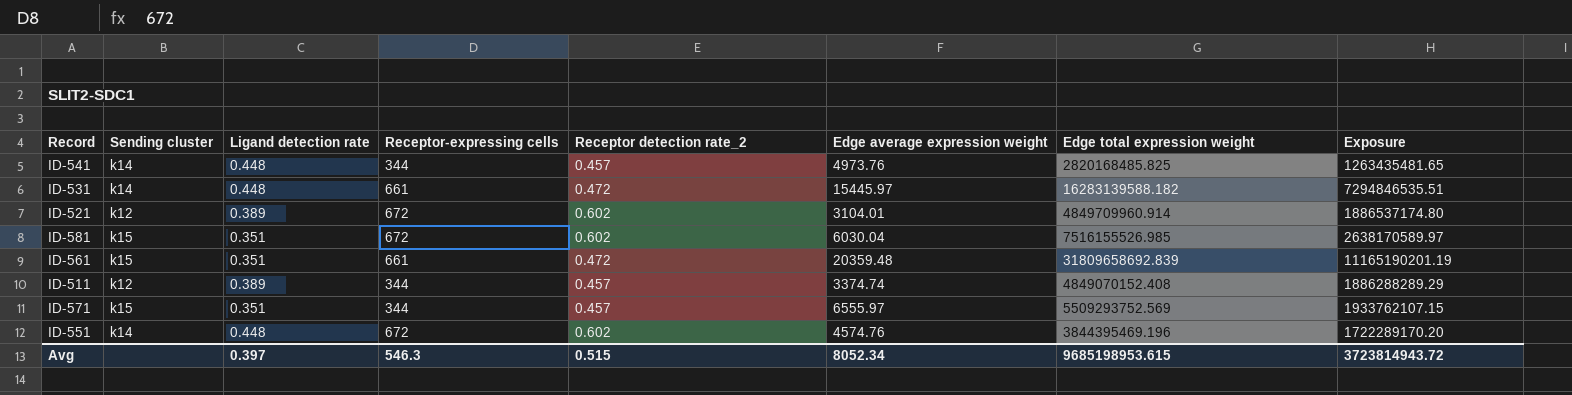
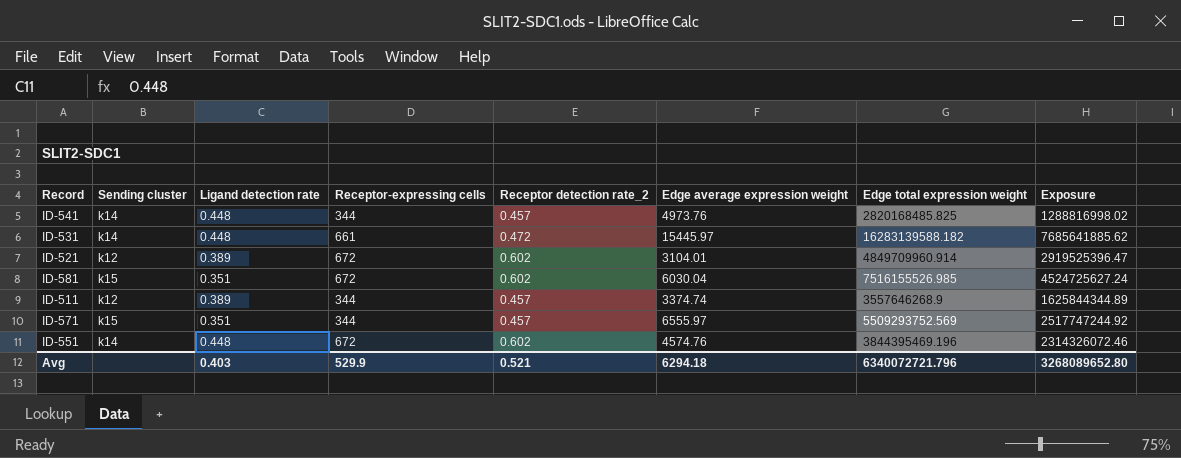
column Exposure | formula: [Ligand detection rate] * [Edge total expression weight] -> [Receptor detection rate_2] * [Edge total expression weight]
row ID-561: k15 | 0.351 | 661 | 0.472 | 20359.48 | 31809658692.839 | 11165190201.19 -> none
ID-511 | Edge total expression weight: 4849070152.408 -> 3557646268.9
Avg | Ligand detection rate: 0.397 -> 0.403
Avg | Receptor-expressing cells: 546.3 -> 529.9
Avg | Receptor detection rate_2: 0.515 -> 0.521
Avg | Edge average expression weight: 8052.34 -> 6294.18
Avg | Edge total expression weight: 9685198953.615 -> 6340072721.796
Avg | Exposure: 3723814943.72 -> 3268089652.80

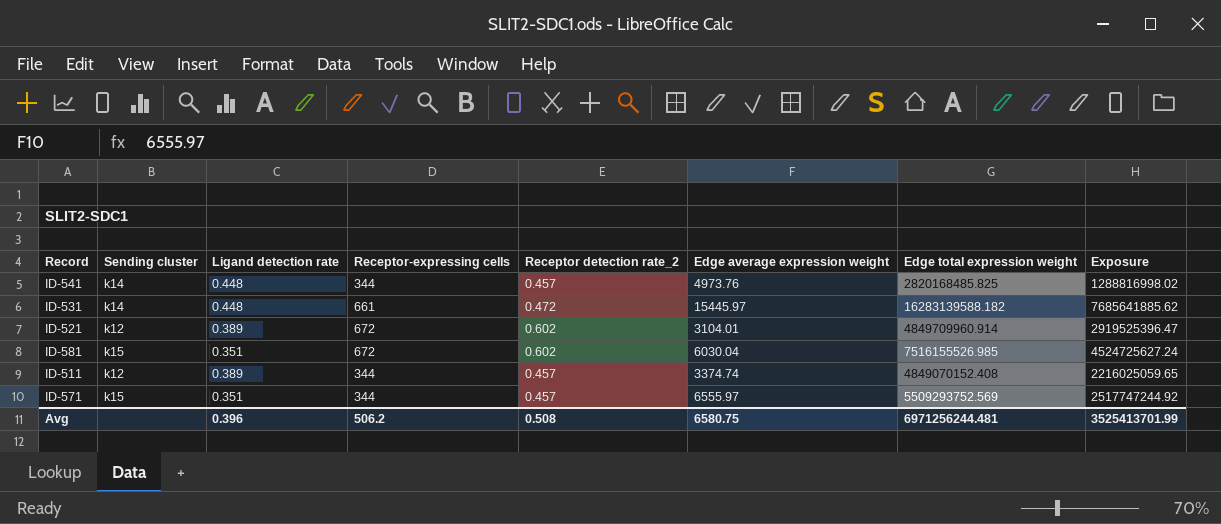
row ID-551: k14 | 0.448 | 672 | 0.602 | 4574.76 | 3844395469.196 | 2314326072.46 -> none
ID-511 | Edge total expression weight: 3557646268.9 -> 4849070152.408
ID-511 | Exposure: 1625844344.89 -> 2216025059.65
Avg | Ligand detection rate: 0.403 -> 0.396
Avg | Receptor-expressing cells: 529.9 -> 506.2
Avg | Receptor detection rate_2: 0.521 -> 0.508
Avg | Edge average expression weight: 6294.18 -> 6580.75
Avg | Edge total expression weight: 6340072721.796 -> 6971256244.481
Avg | Exposure: 3268089652.80 -> 3525413701.99

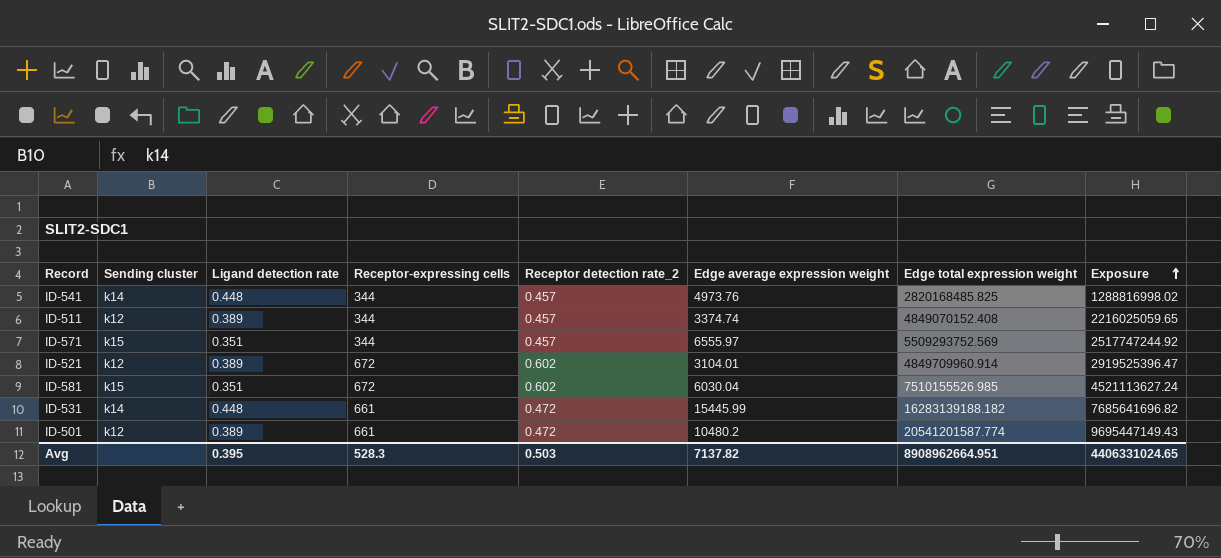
row order: none -> Exposure ascending
ID-581 | Edge total expression weight: 7516155526.985 -> 7510155526.985
ID-581 | Exposure: 4524725627.24 -> 4521113627.24
ID-531 | Edge average expression weight: 15445.97 -> 15445.99
ID-531 | Edge total expression weight: 16283139588.182 -> 16283139188.182
ID-531 | Exposure: 7685641885.62 -> 7685641696.82
row ID-501: none -> k12 | 0.389 | 661 | 0.472 | 10480.2 | 20541201587.774 | 9695447149.43
Avg | Ligand detection rate: 0.396 -> 0.395
Avg | Receptor-expressing cells: 506.2 -> 528.3
Avg | Receptor detection rate_2: 0.508 -> 0.503
Avg | Edge average expression weight: 6580.75 -> 7137.82
Avg | Edge total expression weight: 6971256244.481 -> 8908962664.951
Avg | Exposure: 3525413701.99 -> 4406331024.65

